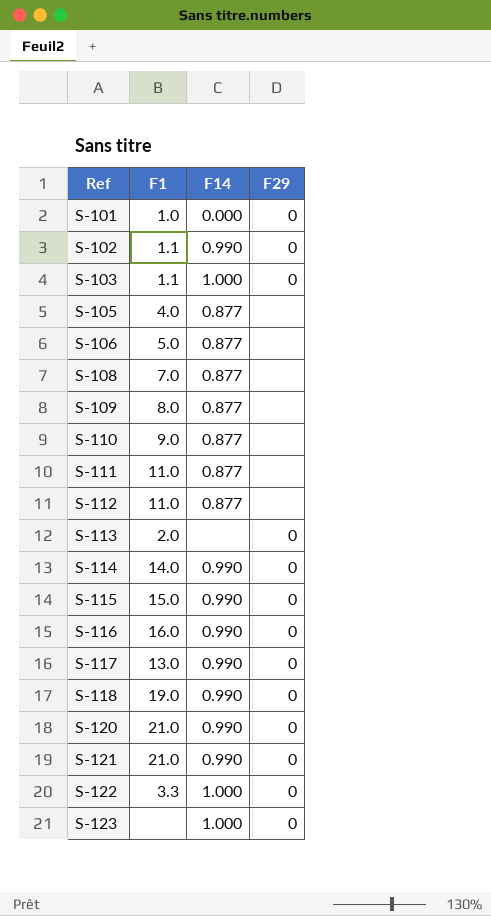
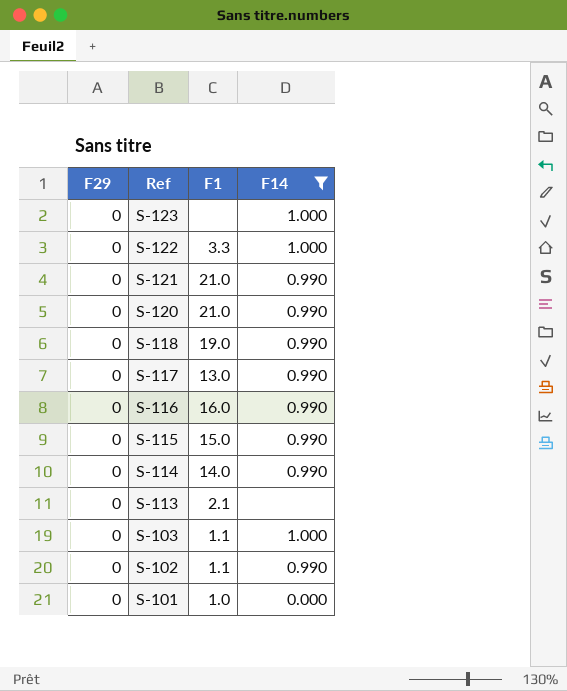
filter: none -> F14 != 0.877
row order: Ref ascending -> Ref descending
column F29 | position: 4 -> 1
S-113 | F1: 2.0 -> 2.1

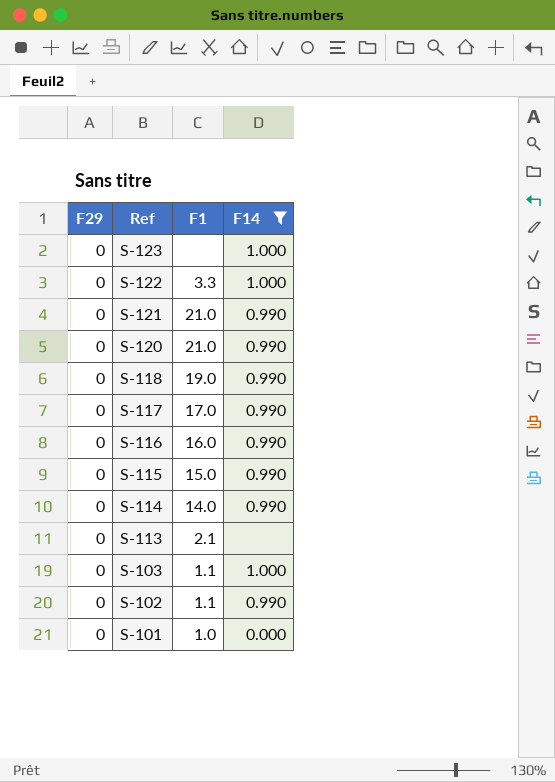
S-117 | F1: 13.0 -> 17.0

